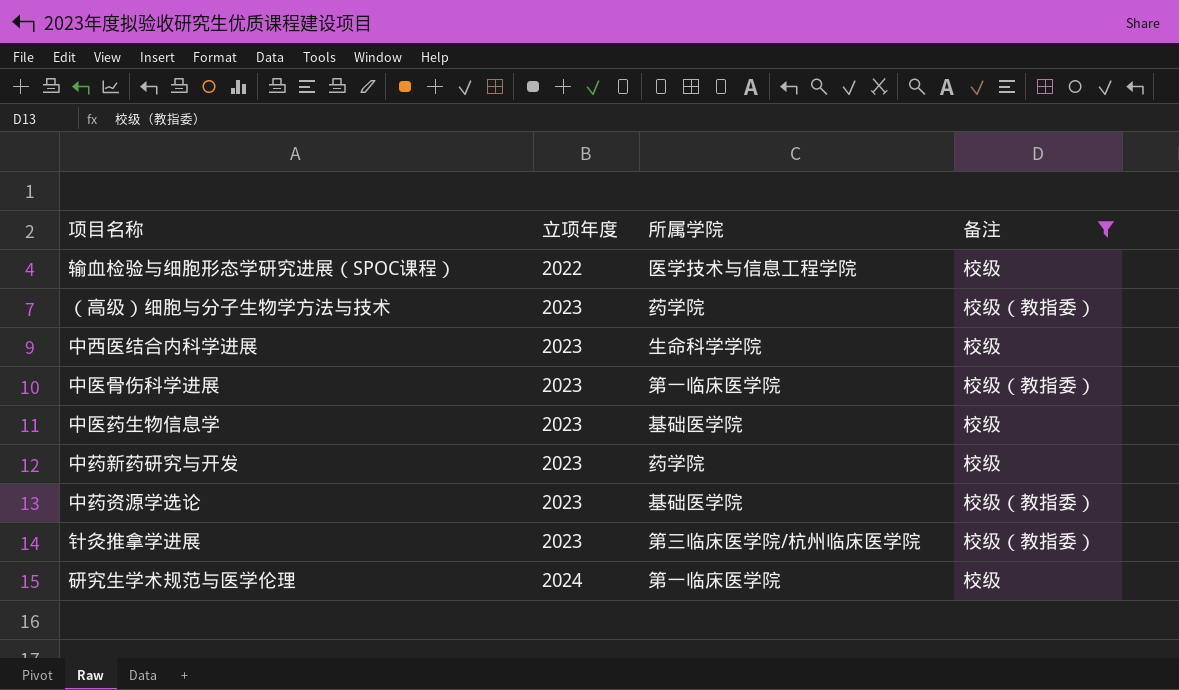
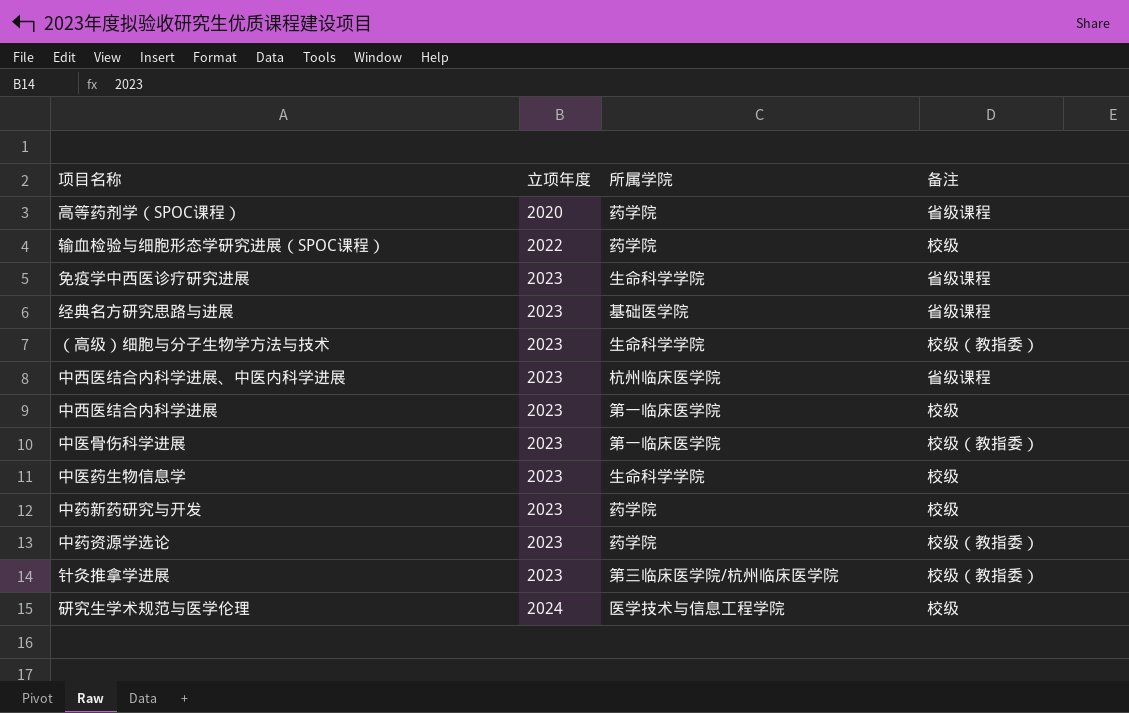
filter: 备注 != 省级课程 -> none
输血检验与细胞形态学研究进展（SPOC课程） | 所属学院: 医学技术与信息工程学院 -> 药学院
（高级）细胞与分子生物学方法与技术 | 所属学院: 药学院 -> 生命科学学院
中西医结合内科学进展 | 所属学院: 生命科学学院 -> 第一临床医学院
中医药生物信息学 | 所属学院: 基础医学院 -> 生命科学学院
中药资源学选论 | 所属学院: 基础医学院 -> 药学院
研究生学术规范与医学伦理 | 所属学院: 第一临床医学院 -> 医学技术与信息工程学院

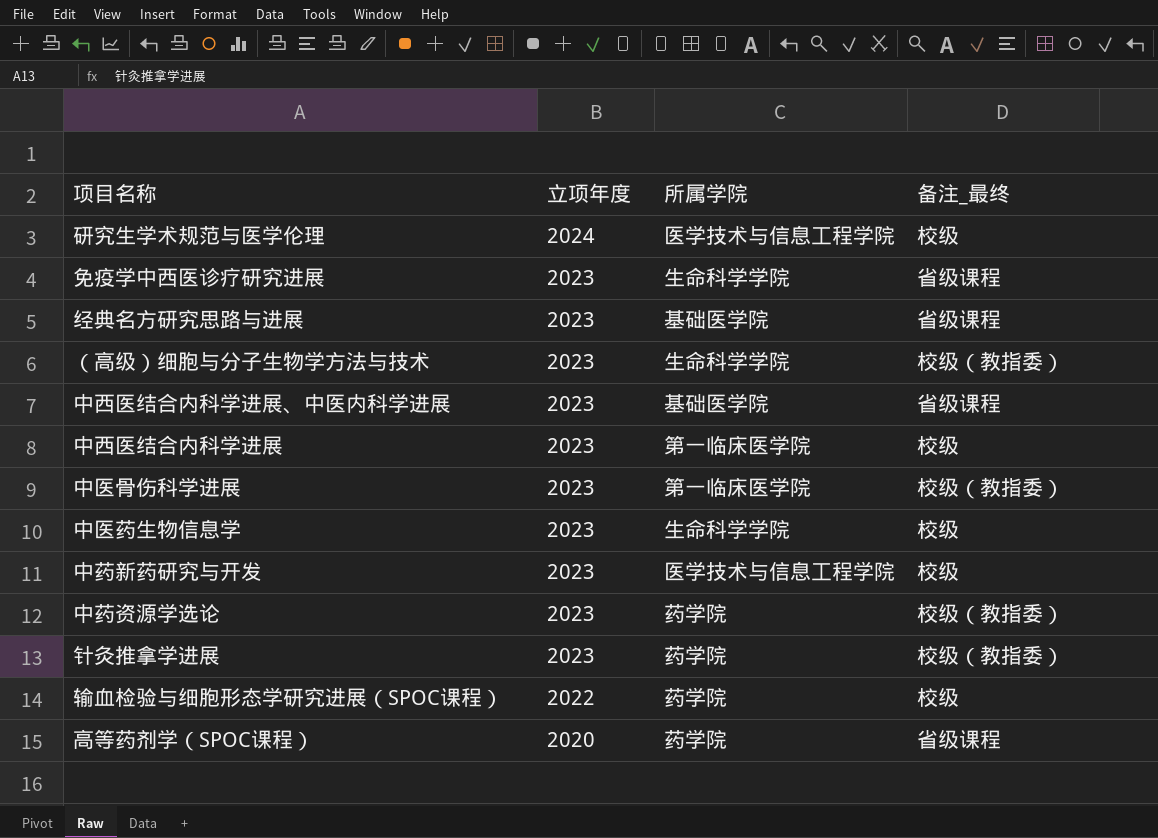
row order: 立项年度 ascending -> 立项年度 descending
column name: 备注 -> 备注_最终
中西医结合内科学进展、中医内科学进展 | 所属学院: 杭州临床医学院 -> 基础医学院
中药新药研究与开发 | 所属学院: 药学院 -> 医学技术与信息工程学院
针灸推拿学进展 | 所属学院: 第三临床医学院/杭州临床医学院 -> 药学院

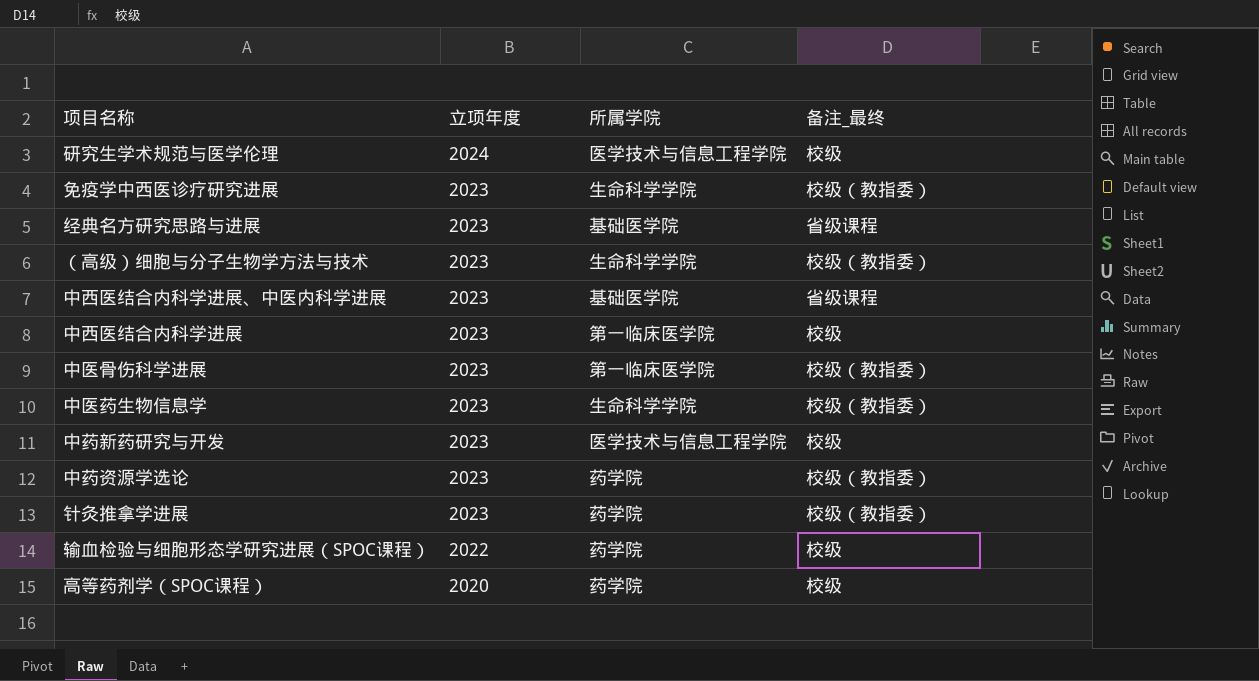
免疫学中西医诊疗研究进展 | 备注_最终: 省级课程 -> 校级（教指委）
中医药生物信息学 | 备注_最终: 校级 -> 校级（教指委）
高等药剂学（SPOC课程） | 备注_最终: 省级课程 -> 校级

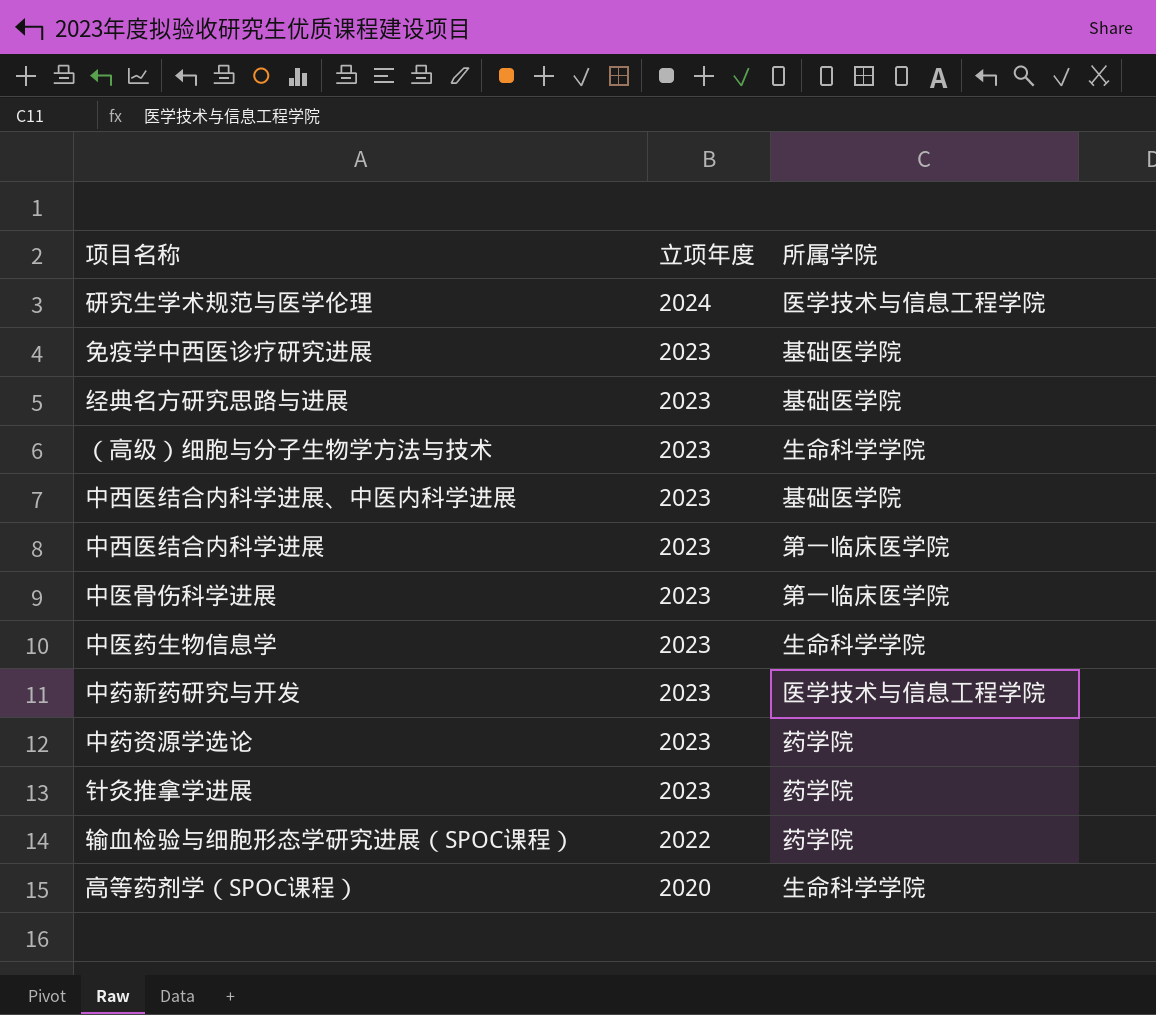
column 备注_最终 | position: 4 -> none
免疫学中西医诊疗研究进展 | 所属学院: 生命科学学院 -> 基础医学院
高等药剂学（SPOC课程） | 所属学院: 药学院 -> 生命科学学院

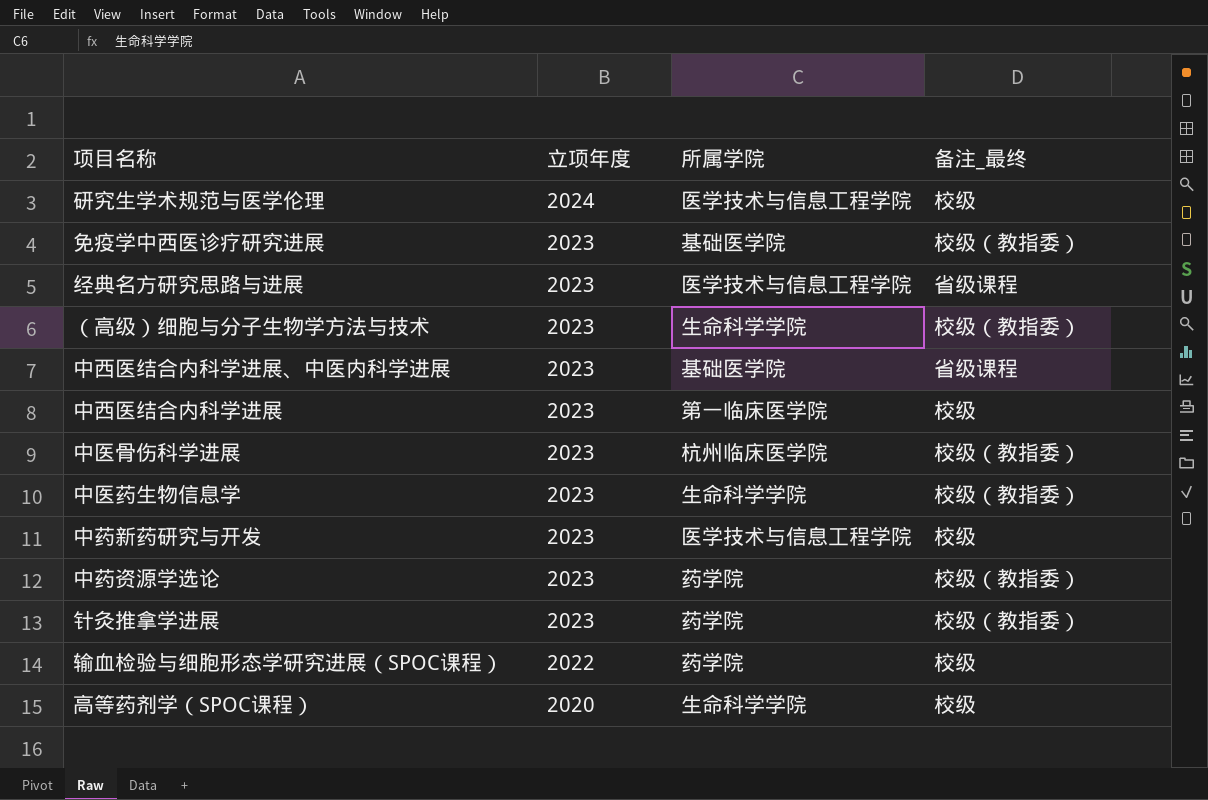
column 备注_最终 | position: none -> 4
经典名方研究思路与进展 | 所属学院: 基础医学院 -> 医学技术与信息工程学院
中医骨伤科学进展 | 所属学院: 第一临床医学院 -> 杭州临床医学院

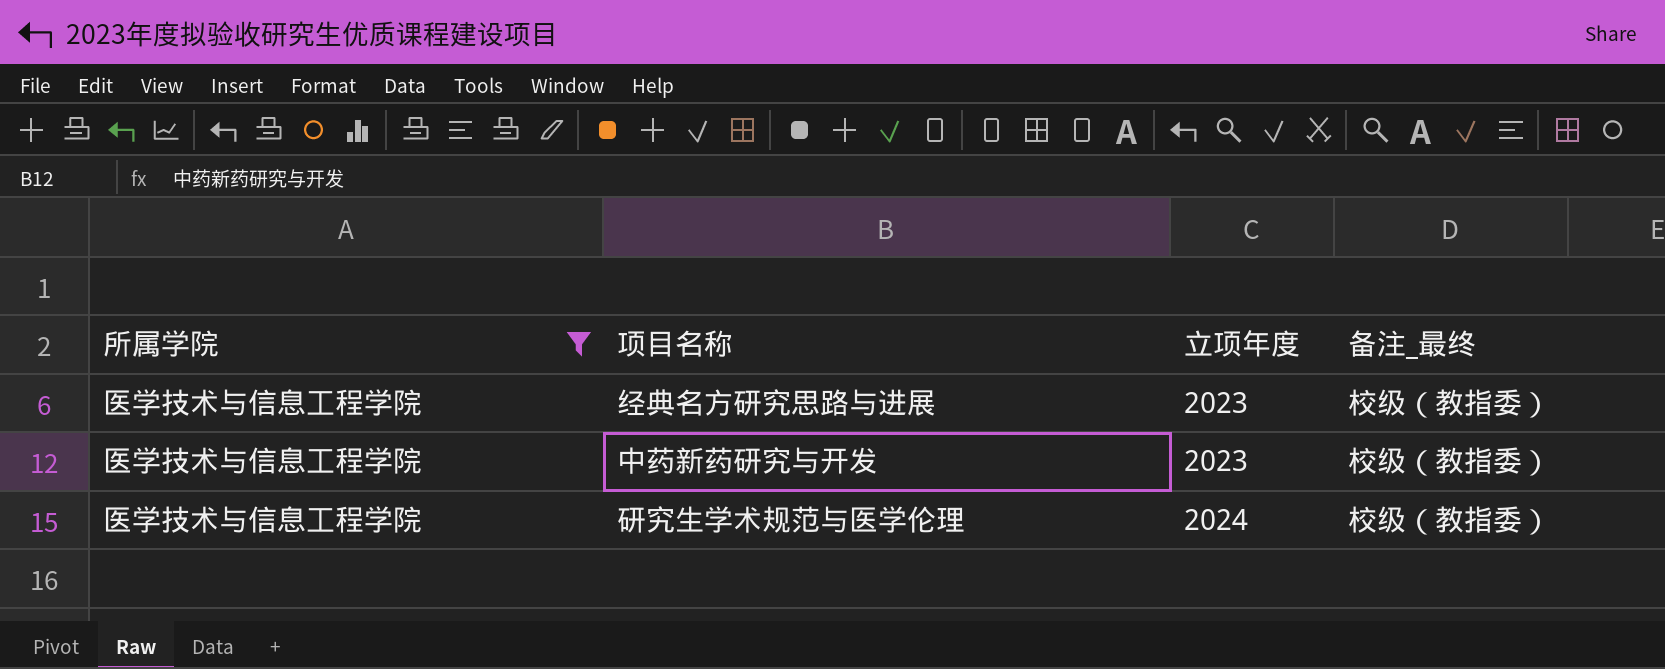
filter: none -> 所属学院 = 医学技术与信息工程学院
row order: 立项年度 descending -> 立项年度 ascending
column 所属学院 | position: 3 -> 1
经典名方研究思路与进展 | 备注_最终: 省级课程 -> 校级（教指委）
中药新药研究与开发 | 备注_最终: 校级 -> 校级（教指委）
研究生学术规范与医学伦理 | 备注_最终: 校级 -> 校级（教指委）

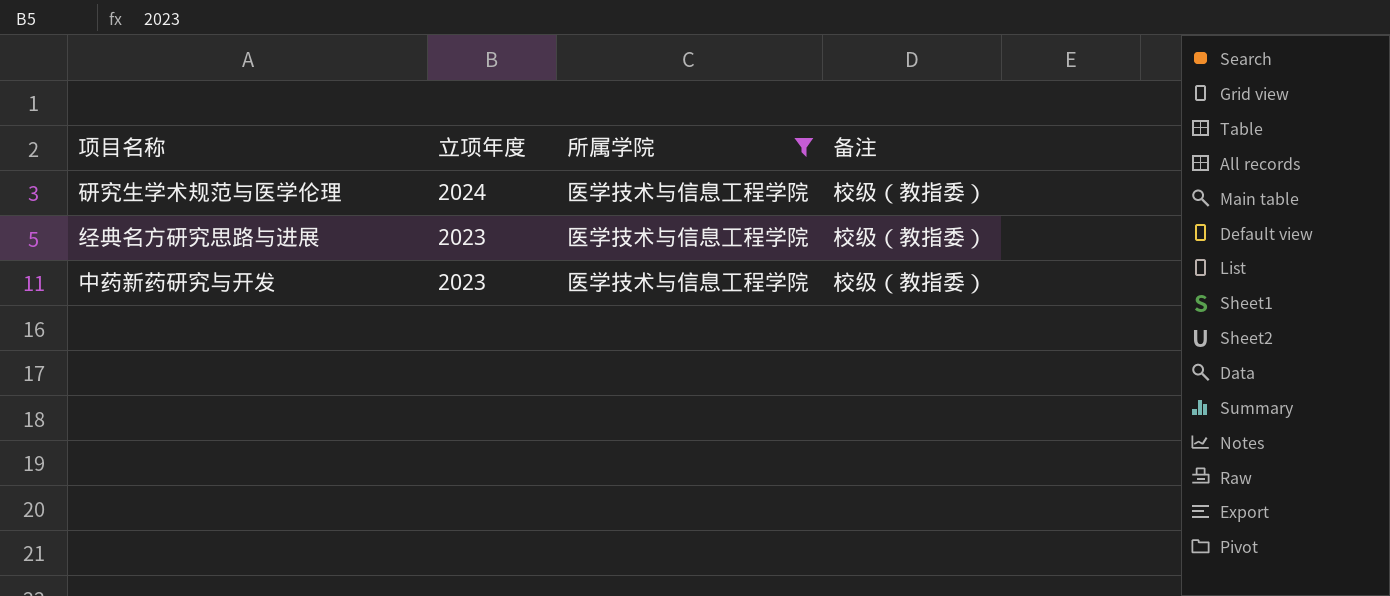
row order: 立项年度 ascending -> 立项年度 descending
column 所属学院 | position: 1 -> 3
column name: 备注_最终 -> 备注

